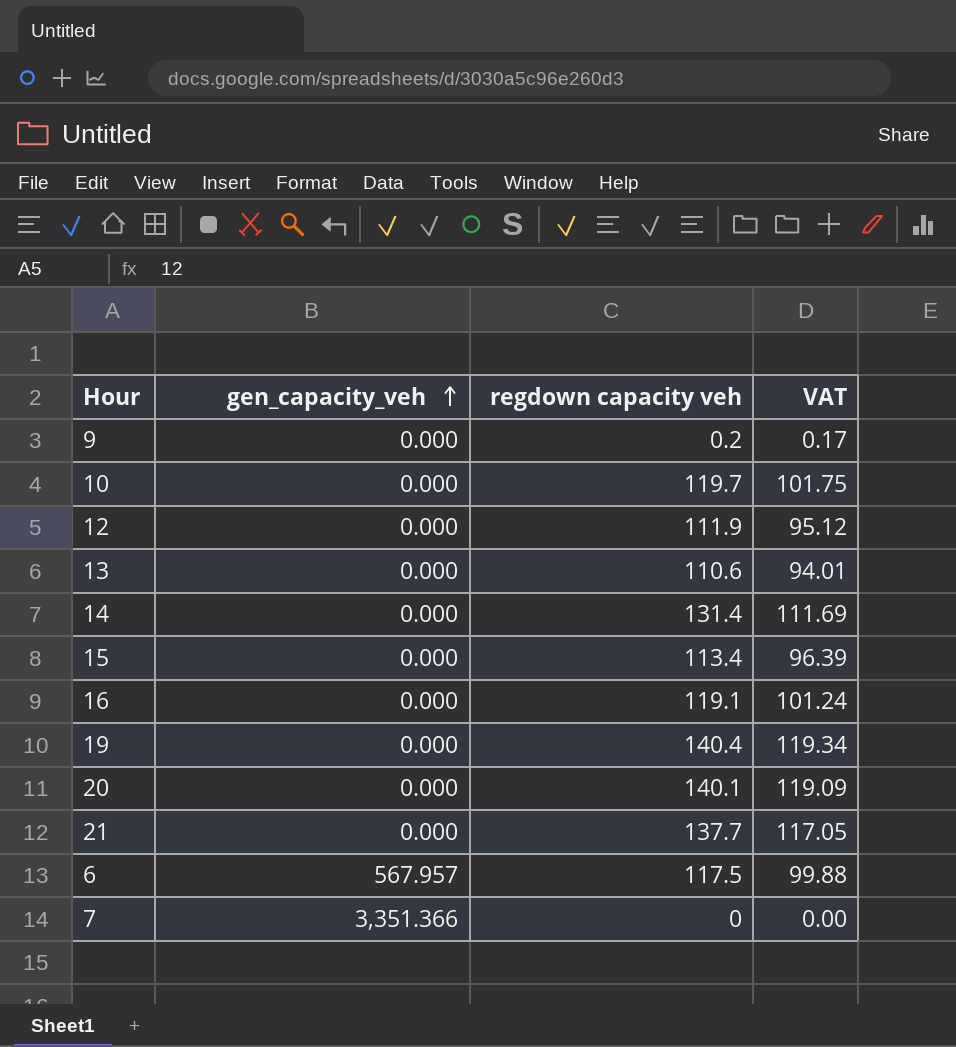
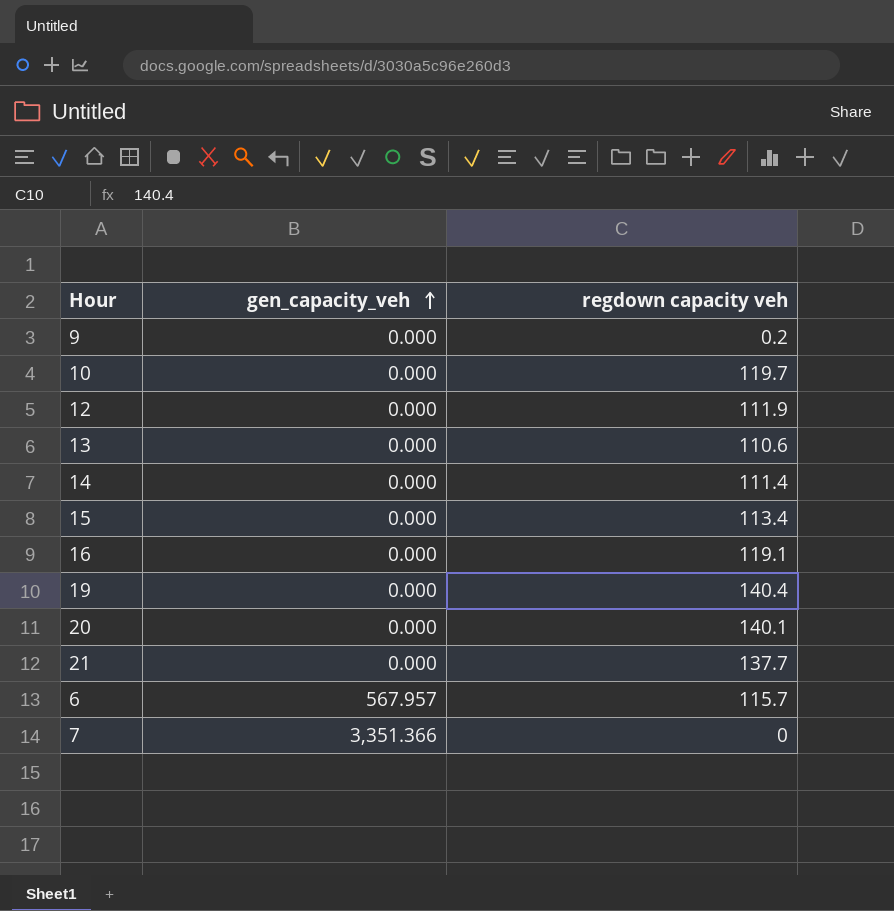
column VAT | formula: [regdown capacity veh] * 0.85 -> none
14 | regdown capacity veh: 131.4 -> 111.4
6 | regdown capacity veh: 117.5 -> 115.7

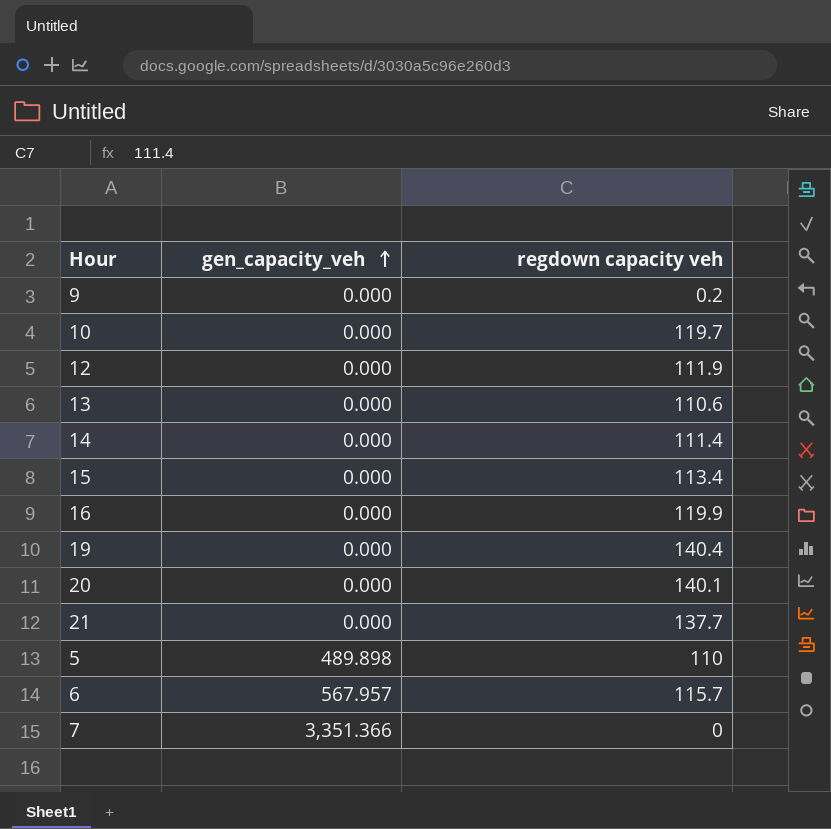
16 | regdown capacity veh: 119.1 -> 119.9
row 5: none -> 489.898 | 110

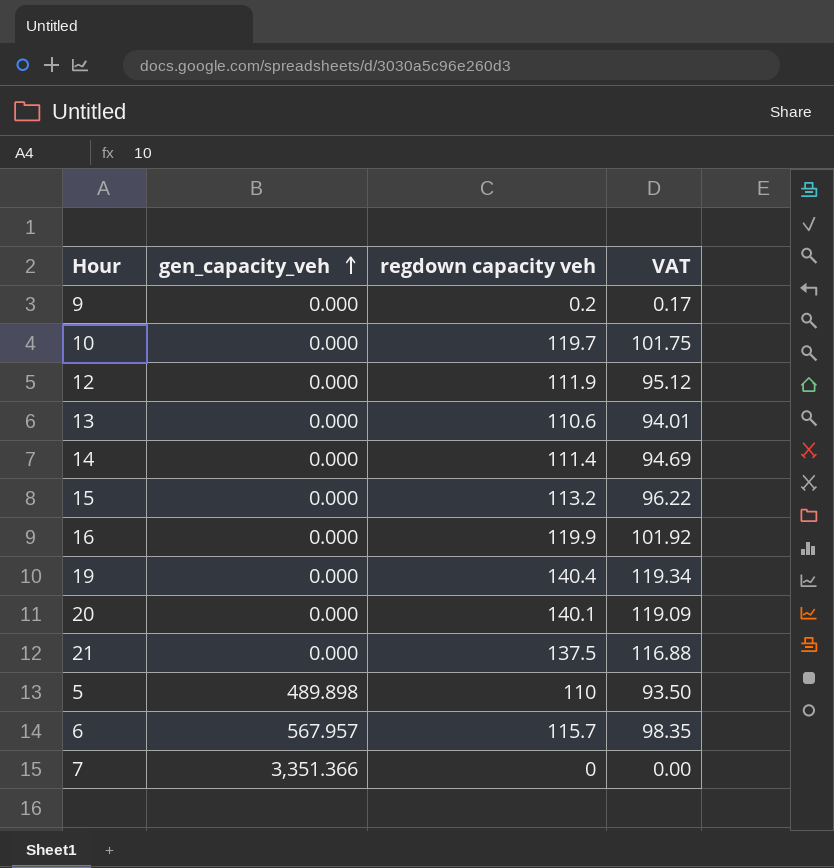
column VAT | formula: none -> [regdown capacity veh] * 0.85
15 | regdown capacity veh: 113.4 -> 113.2
21 | regdown capacity veh: 137.7 -> 137.5

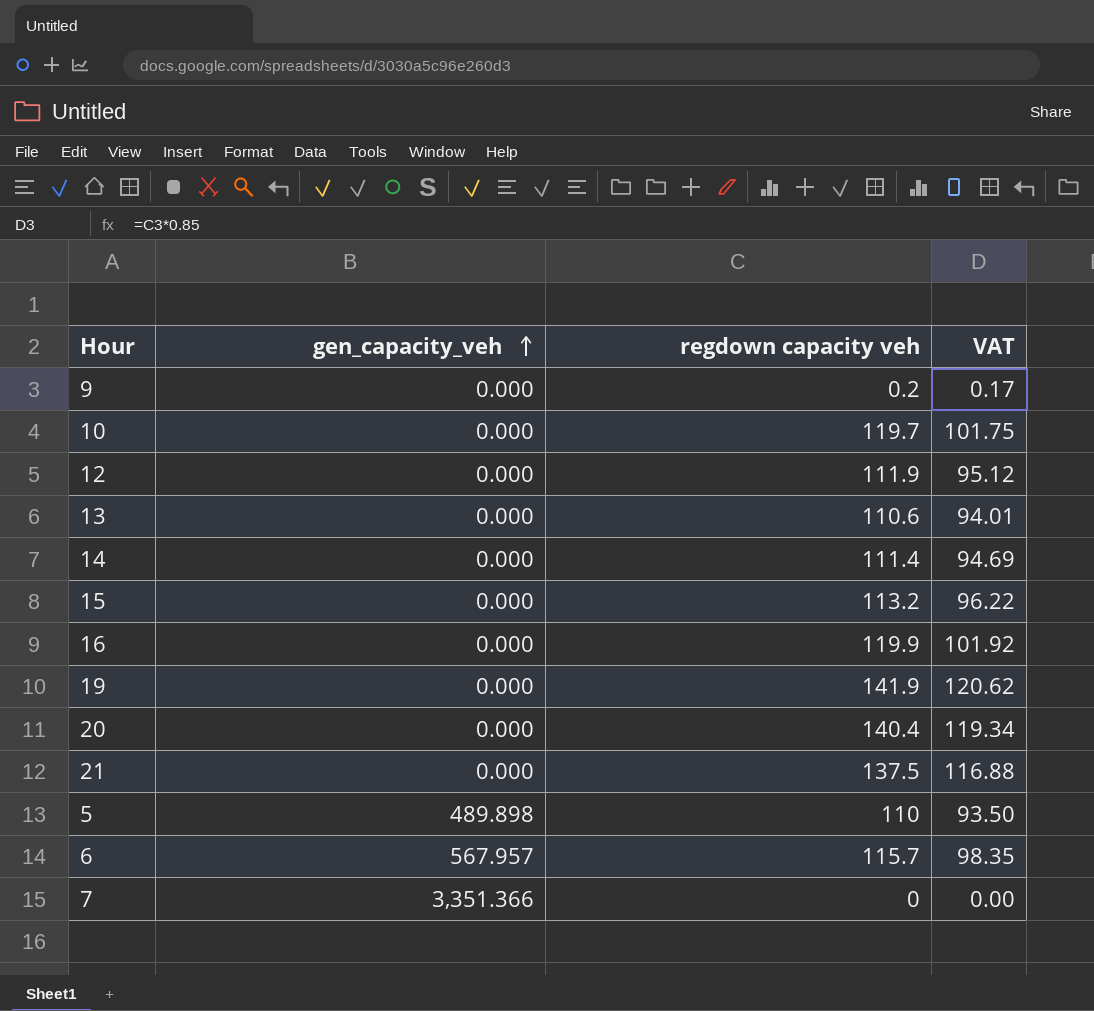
19 | regdown capacity veh: 140.4 -> 141.9
19 | VAT: 119.34 -> 120.62
20 | regdown capacity veh: 140.1 -> 140.4
20 | VAT: 119.09 -> 119.34

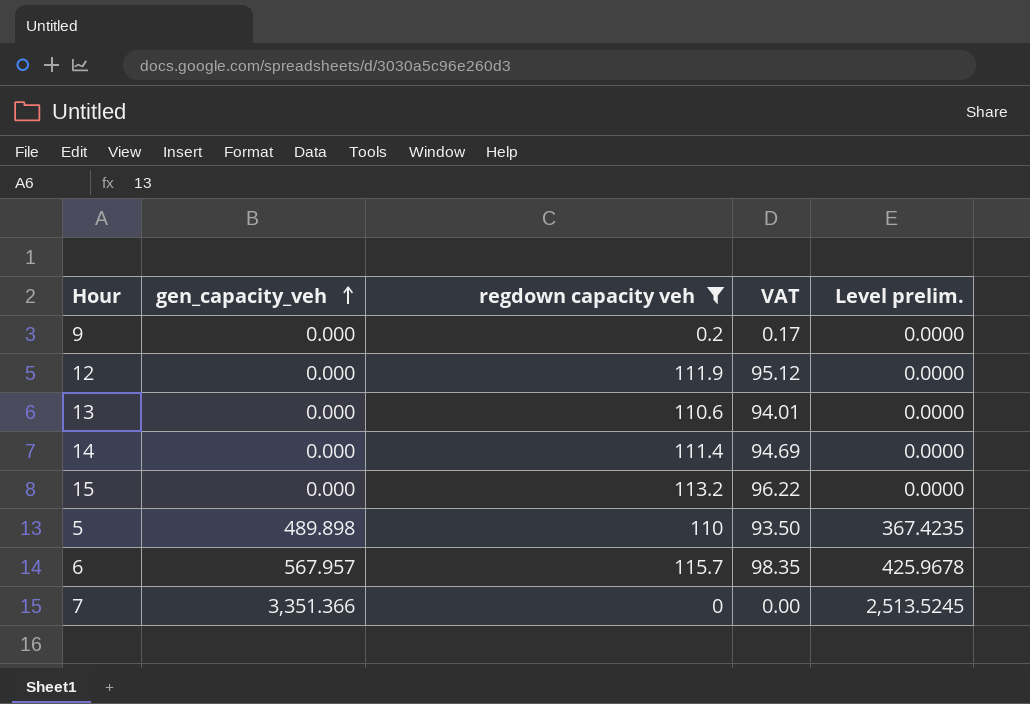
filter: none -> regdown capacity veh <= 115.7
column Level prelim. | formula: none -> [gen_capacity_veh] * 0.75

